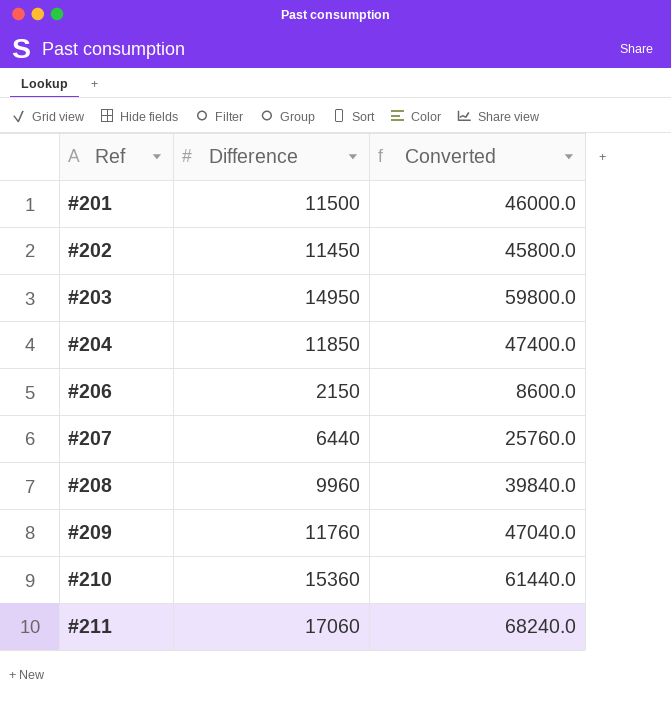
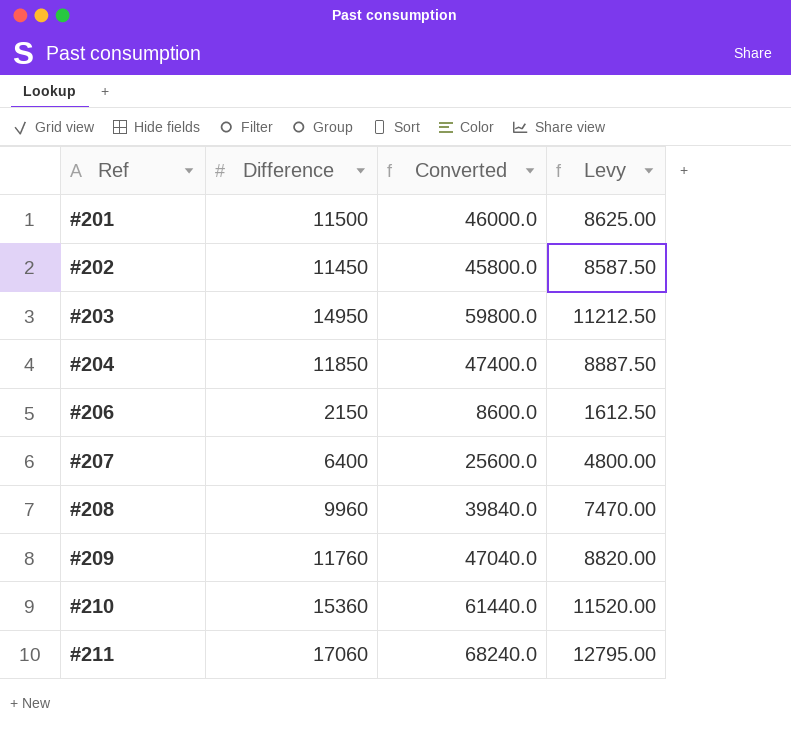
column Levy | formula: none -> [Difference] * 0.75
#207 | Difference: 6440 -> 6400
#207 | Converted: 25760.0 -> 25600.0

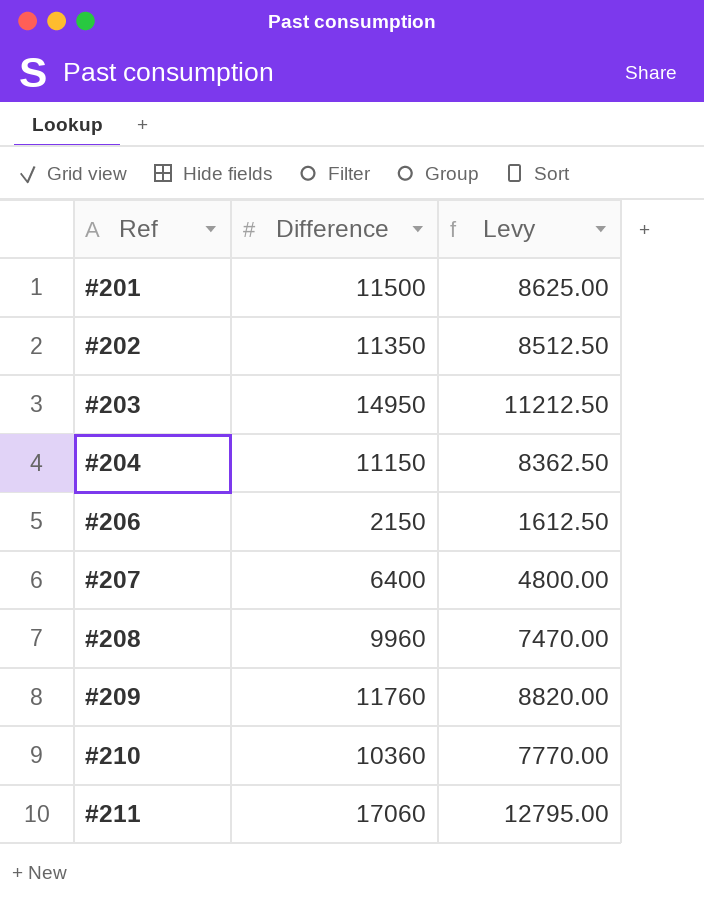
column Converted | formula: [Difference] * 4 -> none
#202 | Difference: 11450 -> 11350
#202 | Levy: 8587.50 -> 8512.50
#204 | Difference: 11850 -> 11150
#204 | Levy: 8887.50 -> 8362.50
#210 | Difference: 15360 -> 10360
#210 | Levy: 11520.00 -> 7770.00

